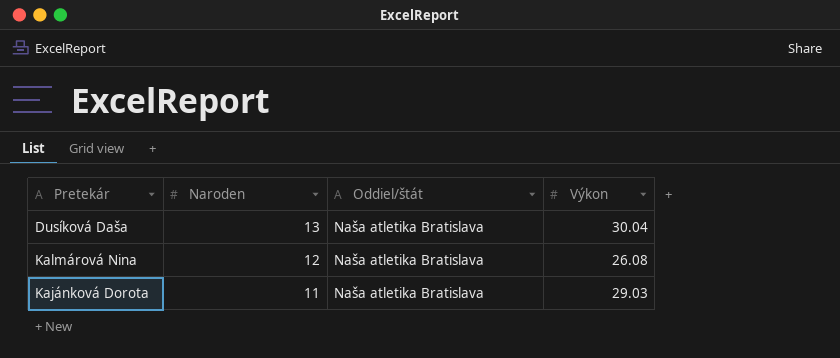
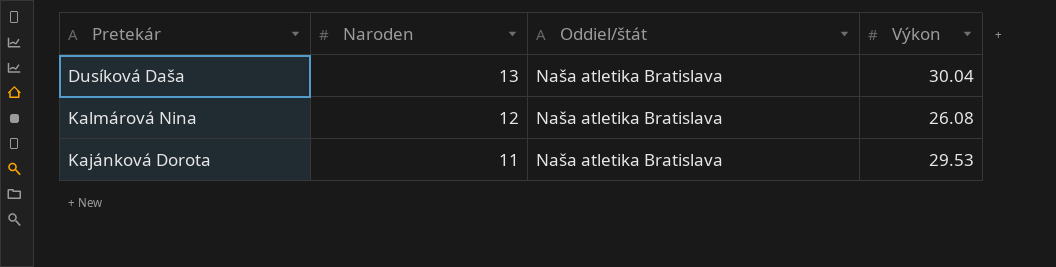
Kajánková Dorota | Výkon: 29.03 -> 29.53

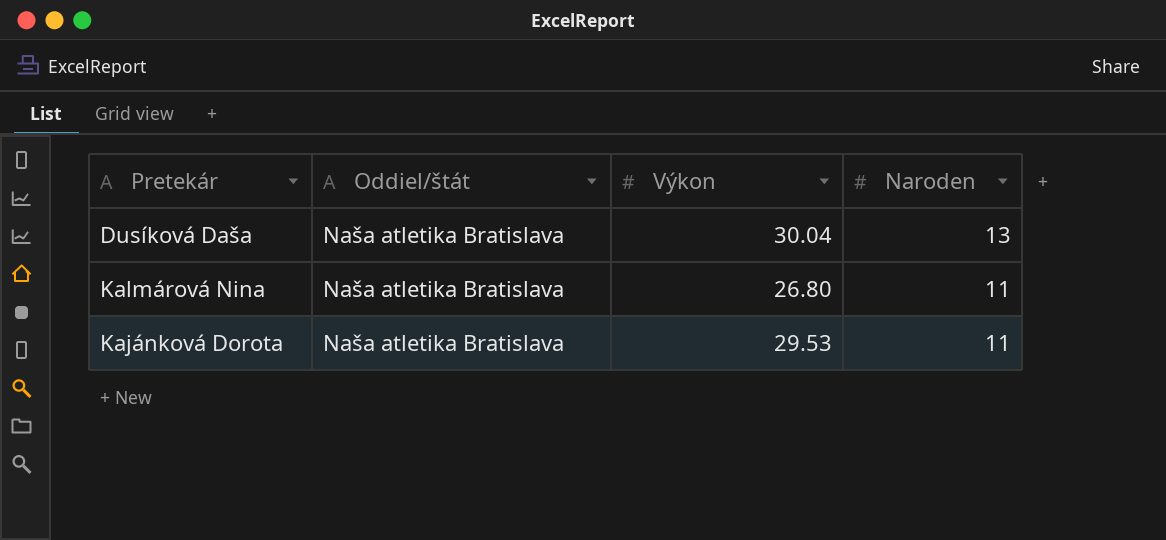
column Naroden | position: 2 -> 4
Kalmárová Nina | Výkon: 26.08 -> 26.80
Kalmárová Nina | Naroden: 12 -> 11

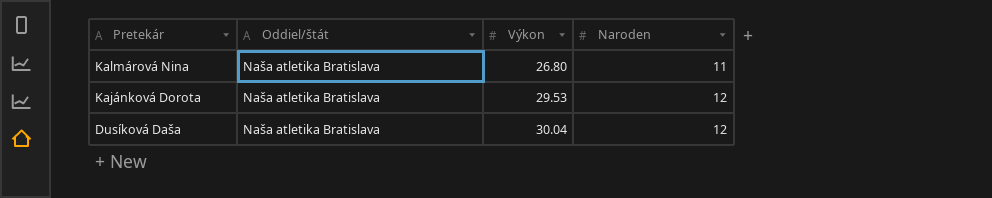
row order: Naroden descending -> Pretekár descending
Kajánková Dorota | Naroden: 11 -> 12
Dusíková Daša | Naroden: 13 -> 12

